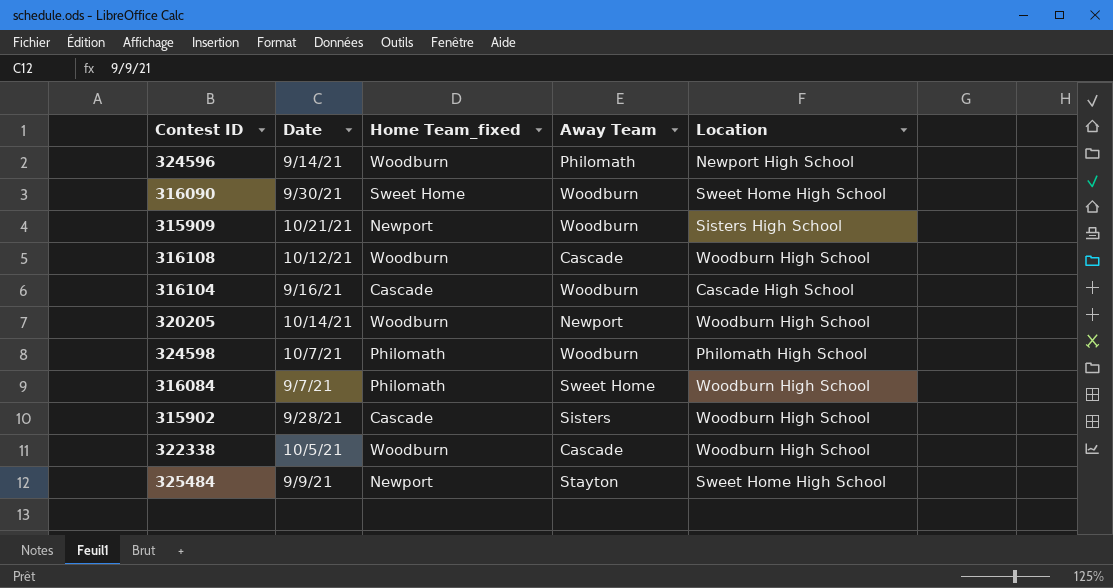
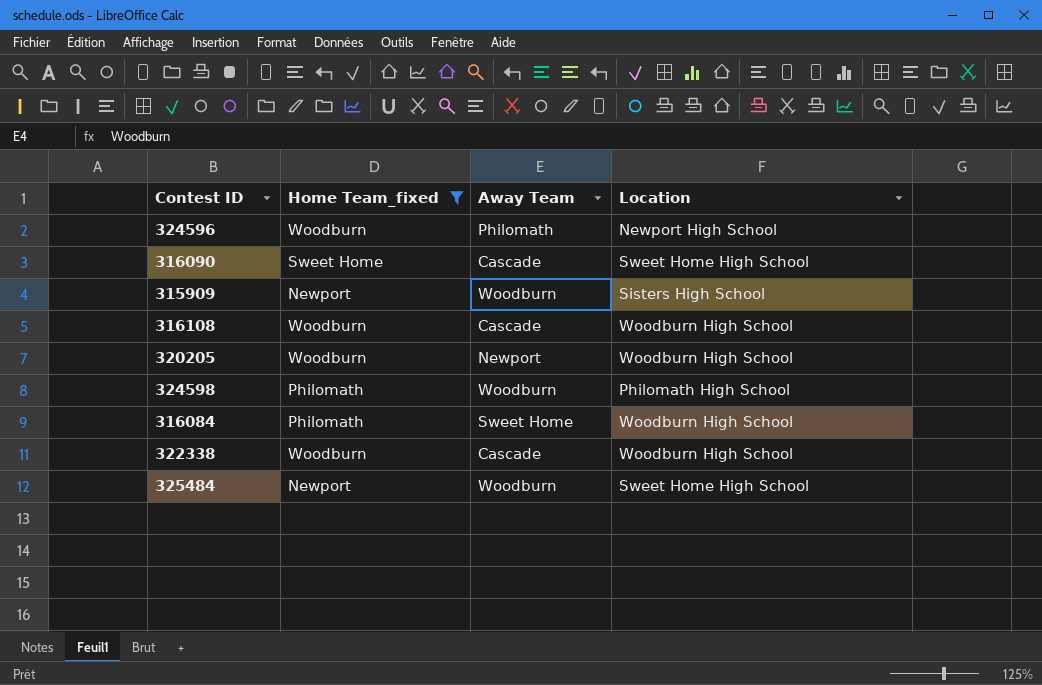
filter: none -> Home Team_fixed != Cascade
column Date | position: 2 -> none
316090 | Away Team: Woodburn -> Cascade
325484 | Away Team: Stayton -> Woodburn

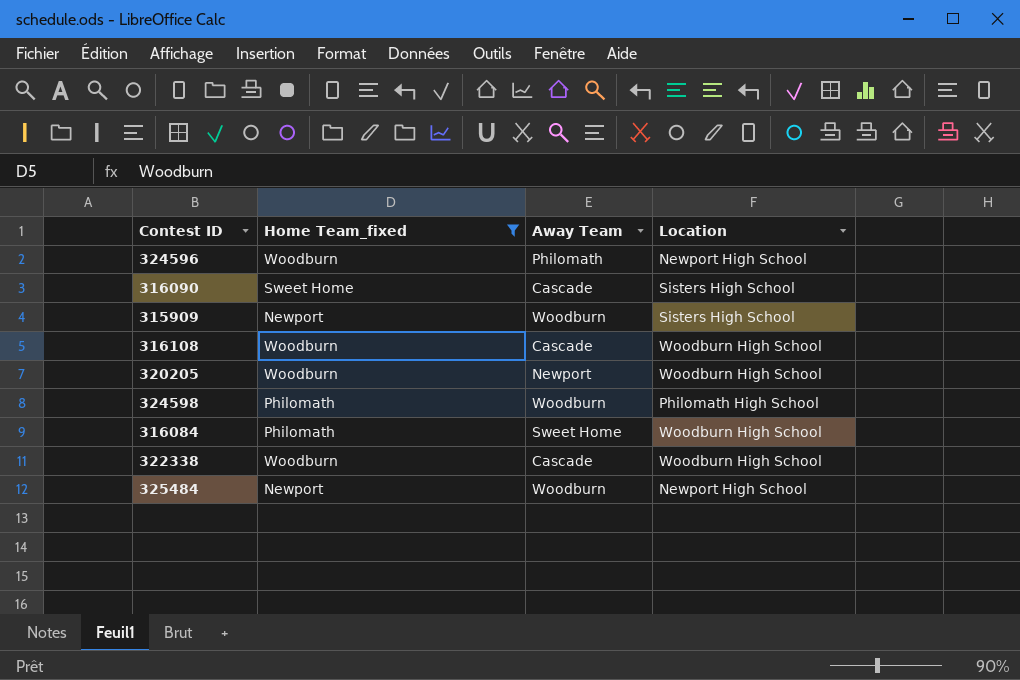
316090 | Location: Sweet Home High School -> Sisters High School
325484 | Location: Sweet Home High School -> Newport High School

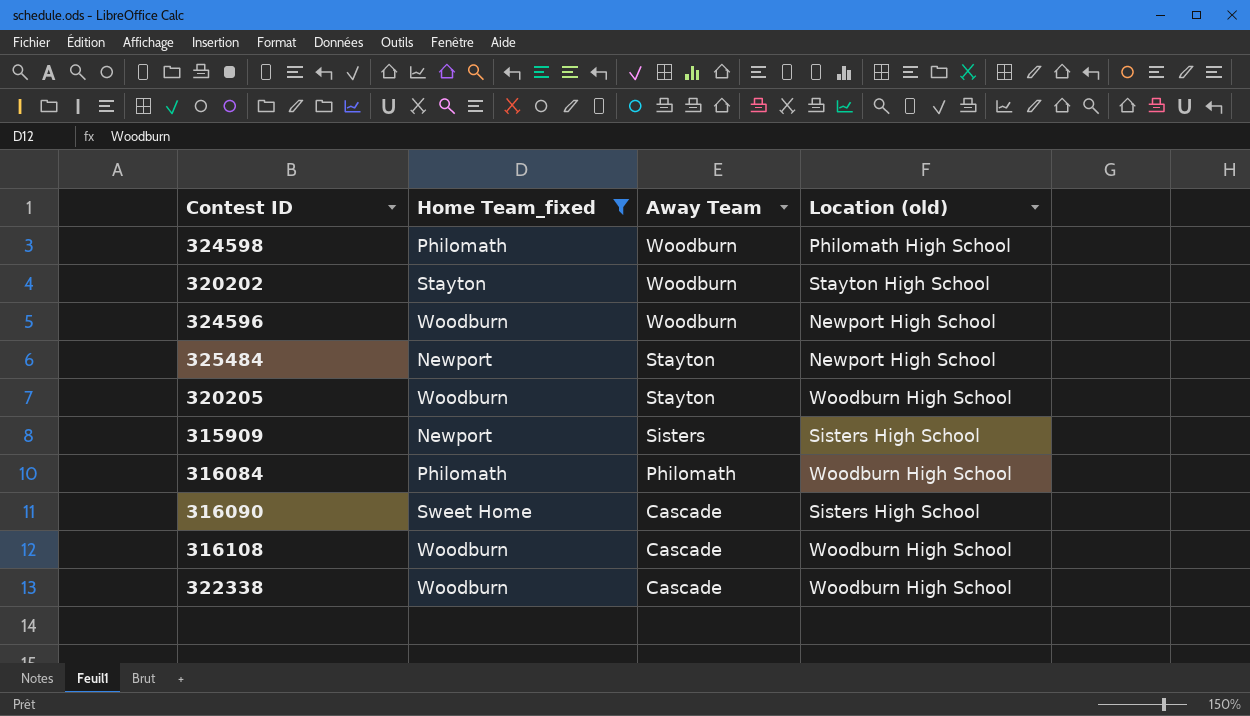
row order: none -> Away Team descending
column name: Location -> Location (old)
row 320202: none -> Stayton | Woodburn | Stayton High School
324596 | Away Team: Philomath -> Woodburn
325484 | Away Team: Woodburn -> Stayton
320205 | Away Team: Newport -> Stayton
315909 | Away Team: Woodburn -> Sisters
316084 | Away Team: Sweet Home -> Philomath

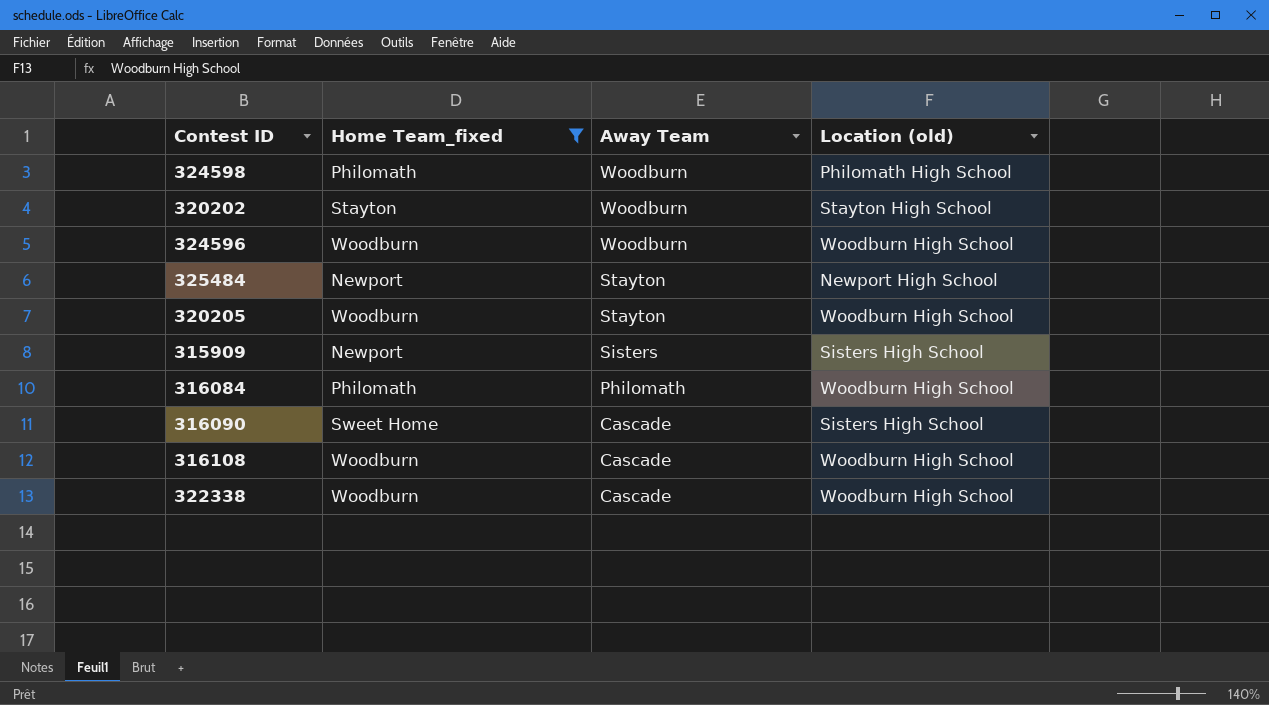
324596 | Location (old): Newport High School -> Woodburn High School

